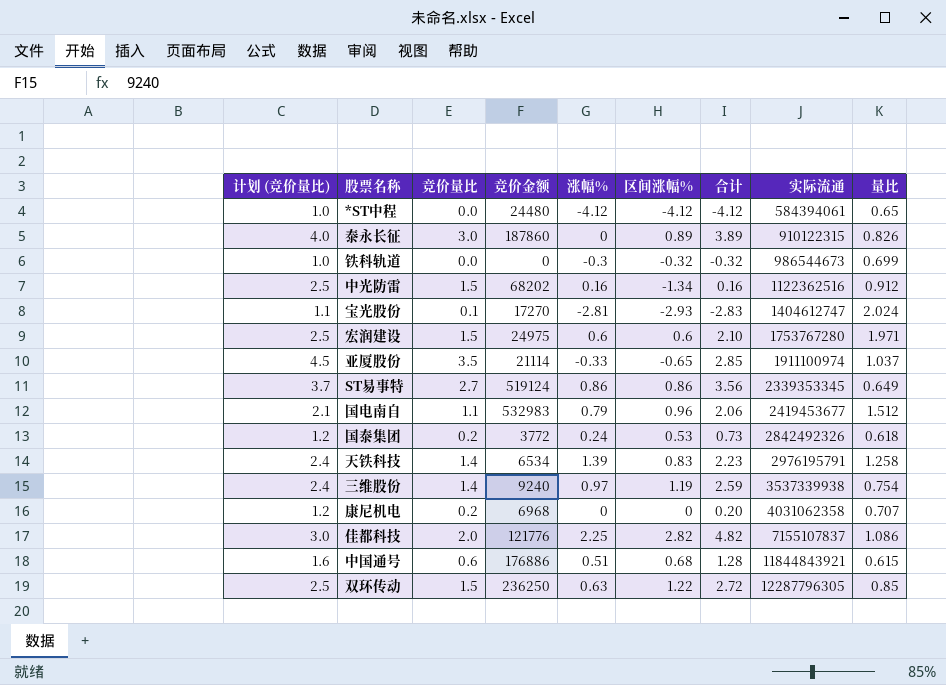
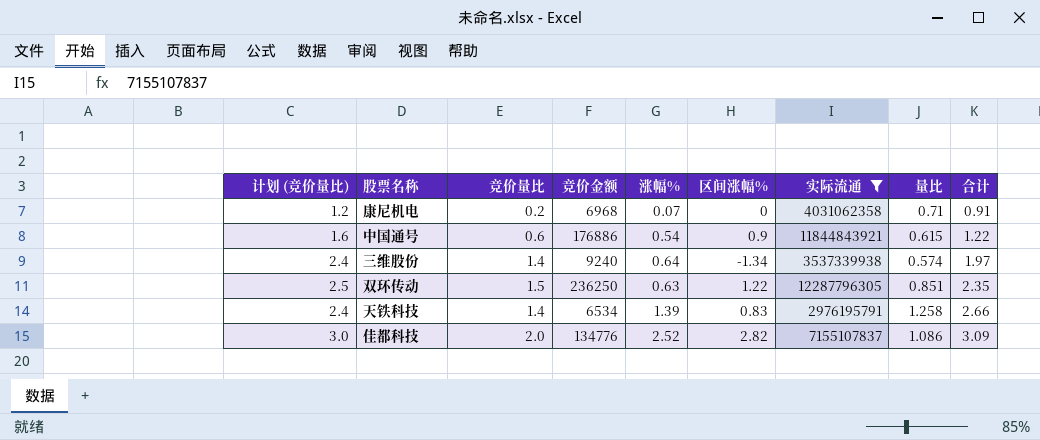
filter: none -> 实际流通 >= 2976195791
row order: 实际流通 ascending -> 合计 ascending
column 合计 | formula: [竞价量比] + [区间涨幅%] -> [竞价量比] + [量比]
column 合计 | position: 7 -> 9
康尼机电 | 涨幅%: 0 -> 0.07
康尼机电 | 量比: 0.707 -> 0.71
中国通号 | 涨幅%: 0.51 -> 0.54
中国通号 | 区间涨幅%: 0.68 -> 0.9
三维股份 | 涨幅%: 0.97 -> 0.64
三维股份 | 区间涨幅%: 1.19 -> -1.34
三维股份 | 量比: 0.754 -> 0.574
双环传动 | 量比: 0.85 -> 0.851
佳都科技 | 竞价金额: 121776 -> 134776
佳都科技 | 涨幅%: 2.25 -> 2.52

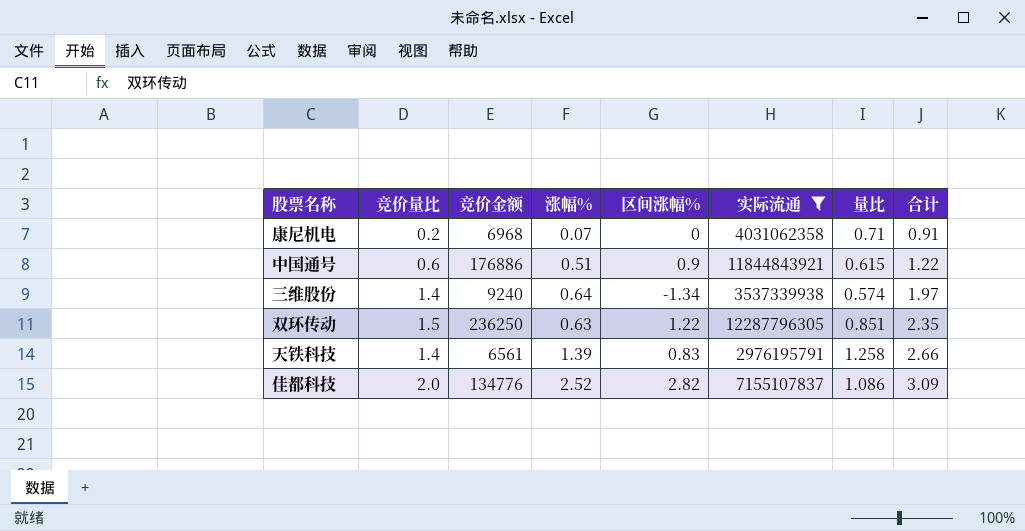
column 计划 (竞价量比) | formula: [竞价量比] + 1 -> none
中国通号 | 涨幅%: 0.54 -> 0.51
天铁科技 | 竞价金额: 6534 -> 6561

